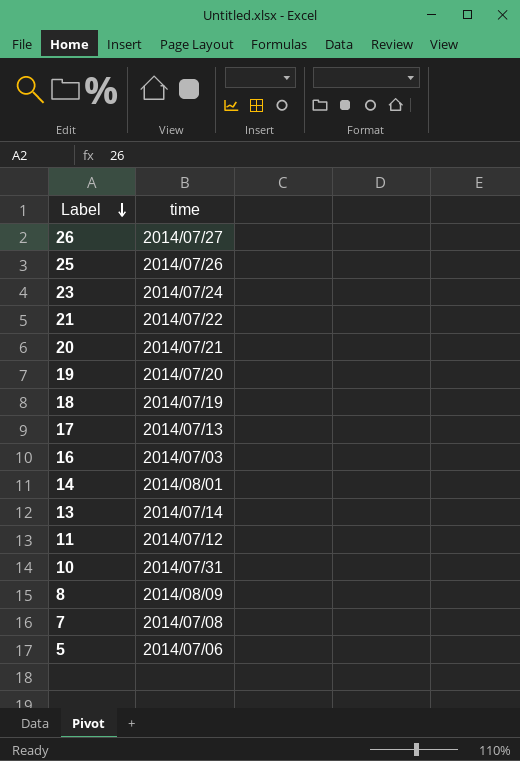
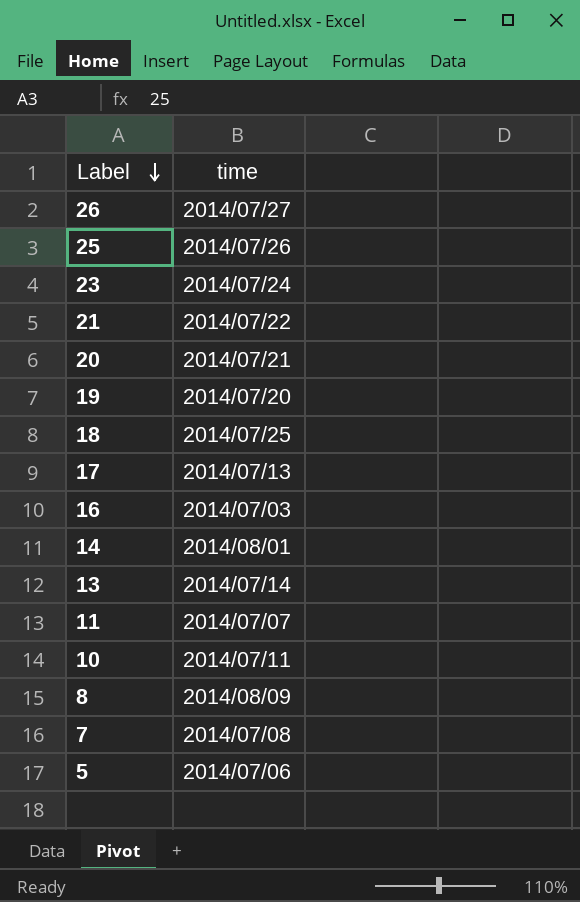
18 | time: 2014/07/19 -> 2014/07/25
11 | time: 2014/07/12 -> 2014/07/07
10 | time: 2014/07/31 -> 2014/07/11

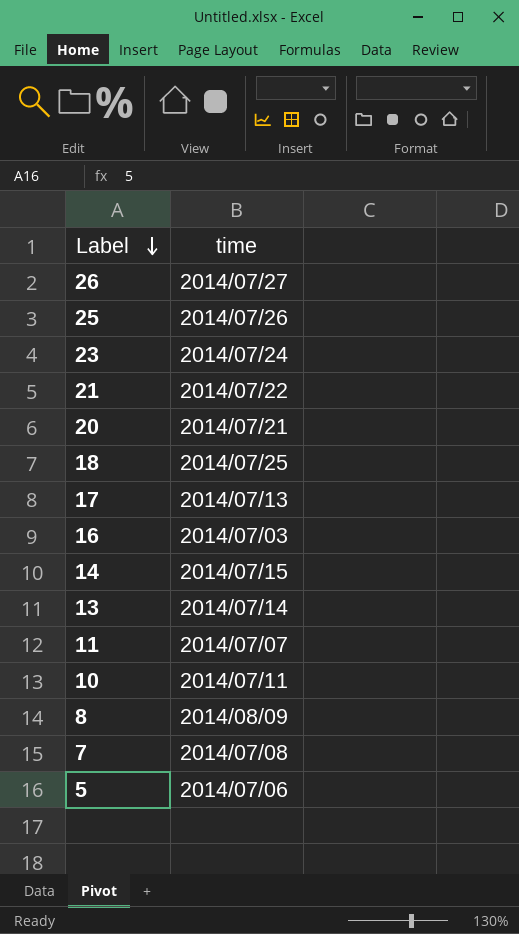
row 19: 2014/07/20 -> none
14 | time: 2014/08/01 -> 2014/07/15

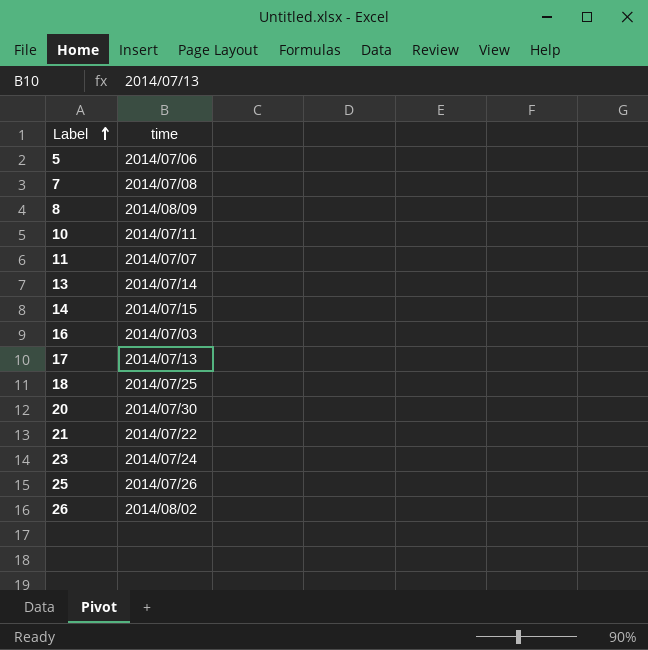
row order: Label descending -> Label ascending
20 | time: 2014/07/21 -> 2014/07/30
26 | time: 2014/07/27 -> 2014/08/02

